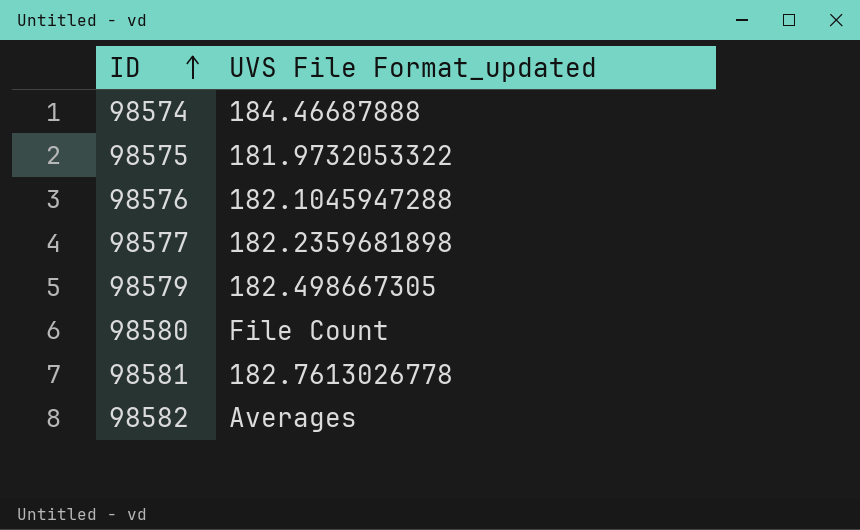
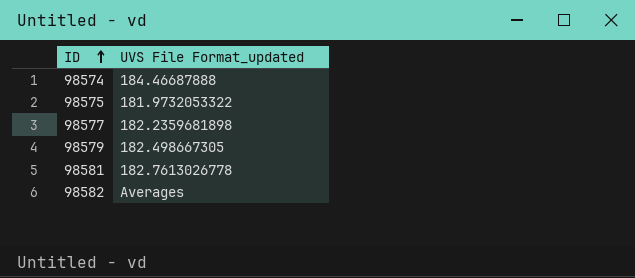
row 98576: 182.1045947288 -> none
row 98580: File Count -> none

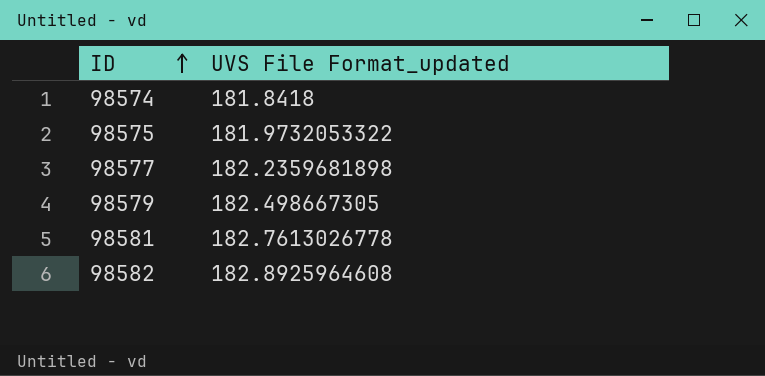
98574 | UVS File Format_updated: 184.46687888 -> 181.8418
98582 | UVS File Format_updated: Averages -> 182.8925964608

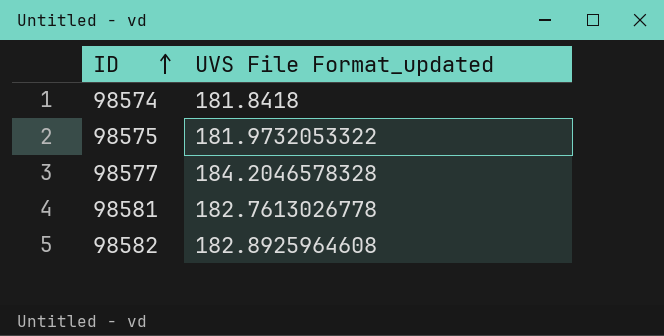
row 98579: 182.498667305 -> none
98577 | UVS File Format_updated: 182.2359681898 -> 184.2046578328

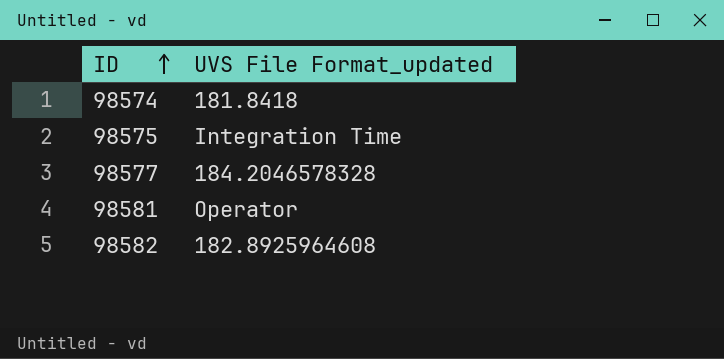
98575 | UVS File Format_updated: 181.9732053322 -> Integration Time
98581 | UVS File Format_updated: 182.7613026778 -> Operator

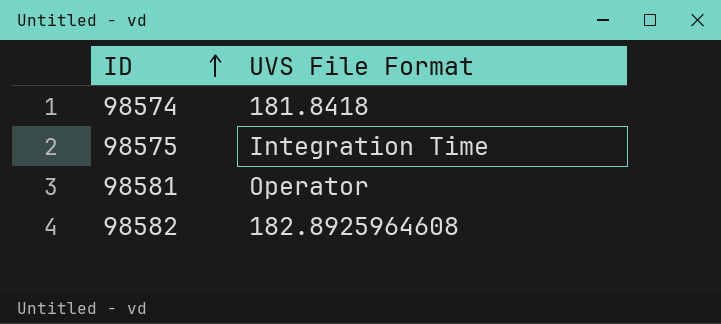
column name: UVS File Format_updated -> UVS File Format
row 98577: 184.2046578328 -> none

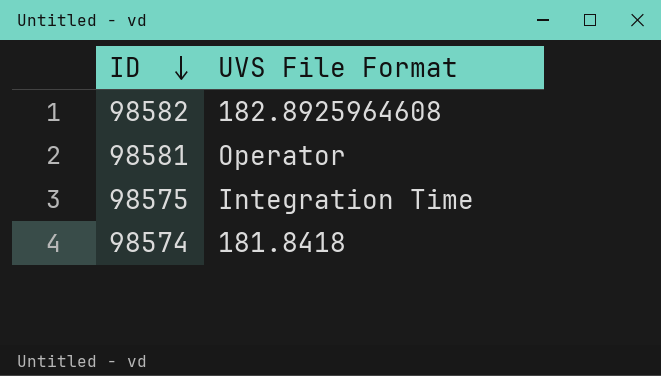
row order: ID ascending -> ID descending

